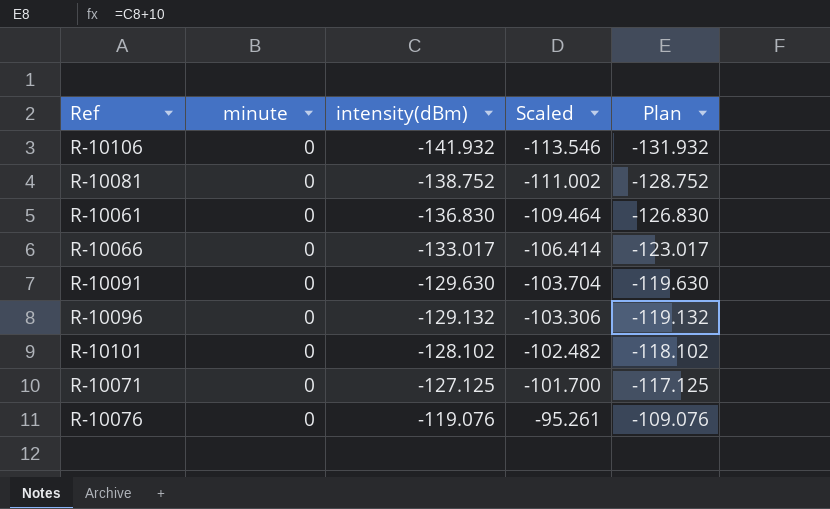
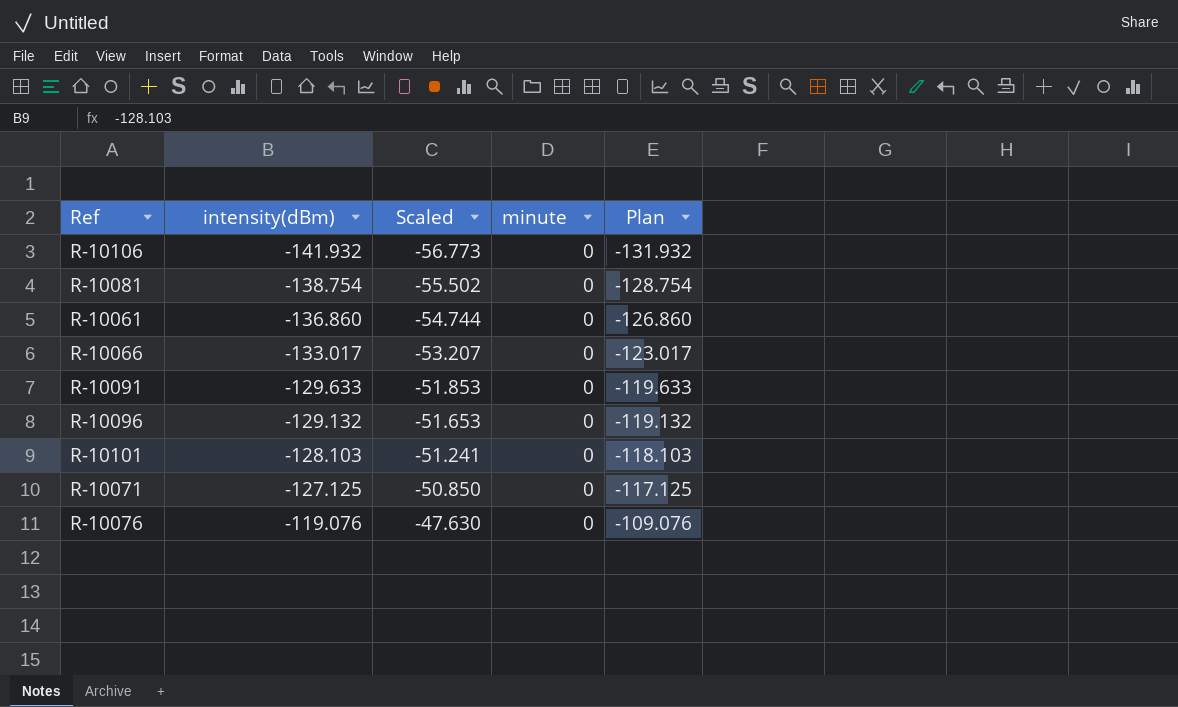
column Scaled | formula: [intensity(dBm)] * 0.8 -> [intensity(dBm)] * 0.4
column minute | position: 2 -> 4
R-10081 | intensity(dBm): -138.752 -> -138.754
R-10081 | Plan: -128.752 -> -128.754
R-10061 | intensity(dBm): -136.830 -> -136.860
R-10061 | Plan: -126.830 -> -126.860
R-10091 | intensity(dBm): -129.630 -> -129.633
R-10091 | Plan: -119.630 -> -119.633
R-10101 | intensity(dBm): -128.102 -> -128.103
R-10101 | Plan: -118.102 -> -118.103

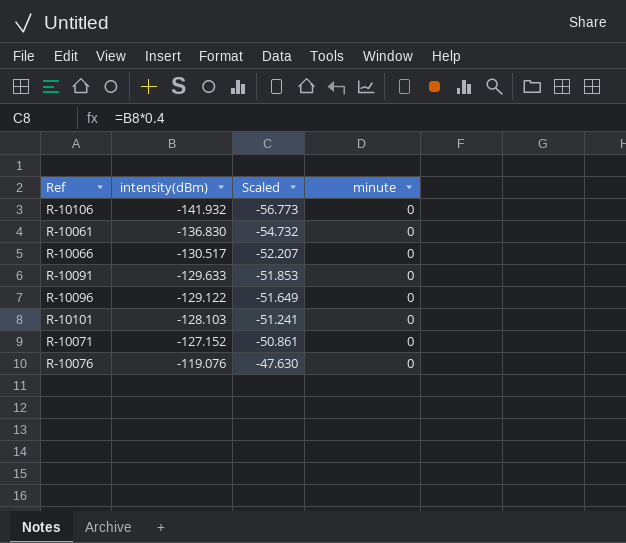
column Plan | formula: [intensity(dBm)] + 10 -> none
row R-10081: -138.754 | -55.502 | 0 | -128.754 -> none
R-10061 | intensity(dBm): -136.860 -> -136.830
R-10061 | Scaled: -54.744 -> -54.732
R-10066 | intensity(dBm): -133.017 -> -130.517
R-10066 | Scaled: -53.207 -> -52.207
R-10096 | intensity(dBm): -129.132 -> -129.122
R-10096 | Scaled: -51.653 -> -51.649
R-10071 | intensity(dBm): -127.125 -> -127.152
R-10071 | Scaled: -50.850 -> -50.861

